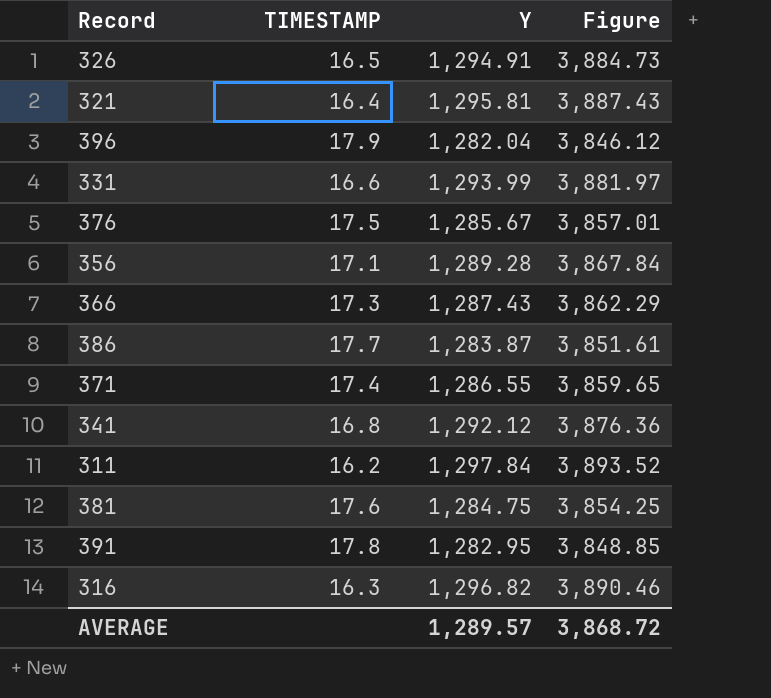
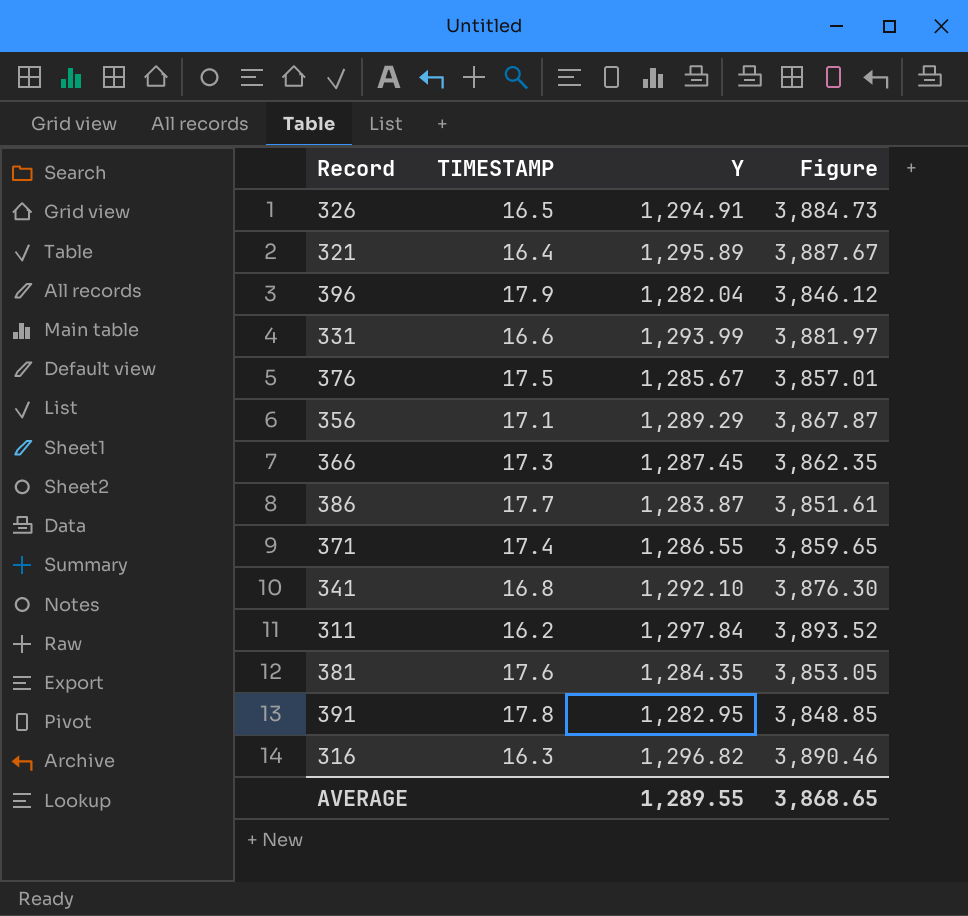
321 | Y: 1,295.81 -> 1,295.89
321 | Figure: 3,887.43 -> 3,887.67
356 | Y: 1,289.28 -> 1,289.29
356 | Figure: 3,867.84 -> 3,867.87
366 | Y: 1,287.43 -> 1,287.45
366 | Figure: 3,862.29 -> 3,862.35
341 | Y: 1,292.12 -> 1,292.10
341 | Figure: 3,876.36 -> 3,876.30
381 | Y: 1,284.75 -> 1,284.35
381 | Figure: 3,854.25 -> 3,853.05
AVERAGE | Y: 1,289.57 -> 1,289.55
AVERAGE | Figure: 3,868.72 -> 3,868.65

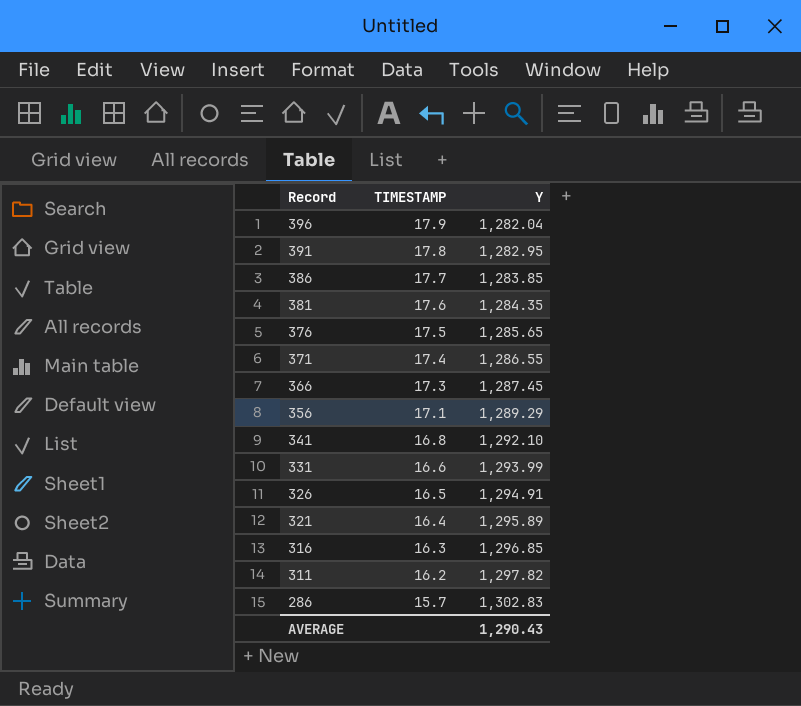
row order: none -> Record descending
column Figure | formula: [Y] * 3 -> none
386 | Y: 1,283.87 -> 1,283.85
376 | Y: 1,285.67 -> 1,285.65
316 | Y: 1,296.82 -> 1,296.85
311 | Y: 1,297.84 -> 1,297.82
row 286: none -> 15.7 | 1,302.83
AVERAGE | Y: 1,289.55 -> 1,290.43

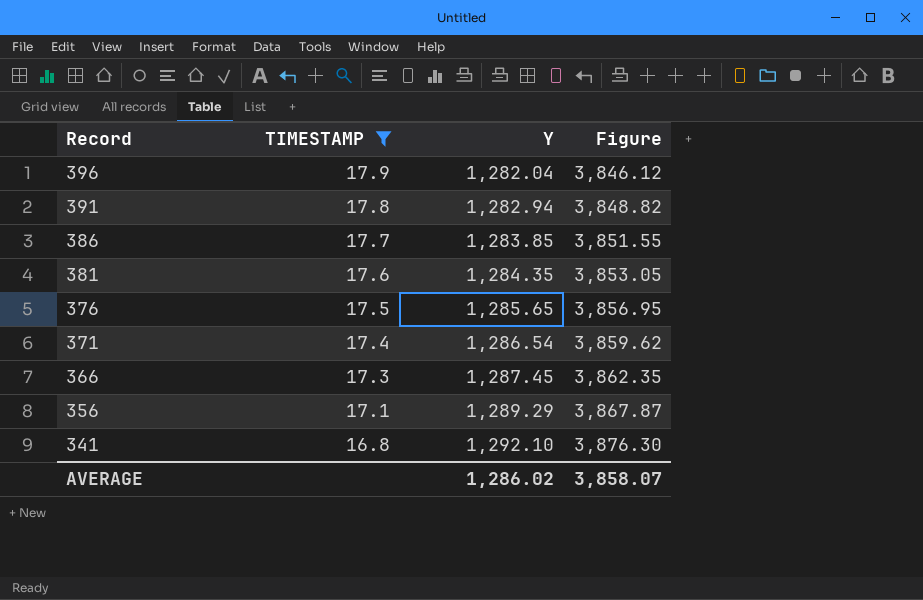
filter: none -> TIMESTAMP >= 16.8
column Figure | formula: none -> [Y] * 3
391 | Y: 1,282.95 -> 1,282.94
371 | Y: 1,286.55 -> 1,286.54
AVERAGE | Y: 1,290.43 -> 1,286.02

